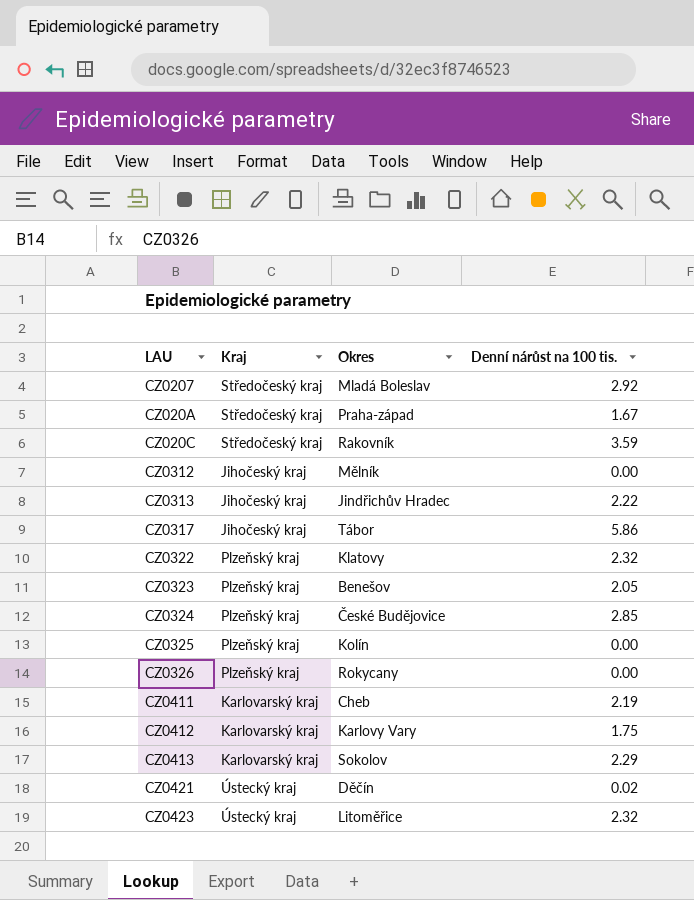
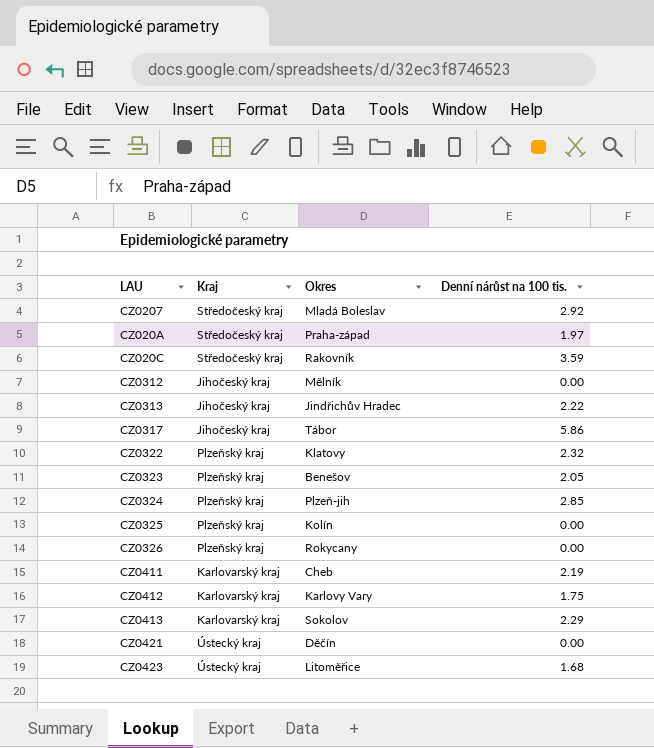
CZ020A | Denní nárůst na 100 tis.: 1.67 -> 1.97
CZ0324 | Okres: České Budějovice -> Plzeň-jih
CZ0421 | Denní nárůst na 100 tis.: 0.02 -> 0.00
CZ0423 | Denní nárůst na 100 tis.: 2.32 -> 1.68

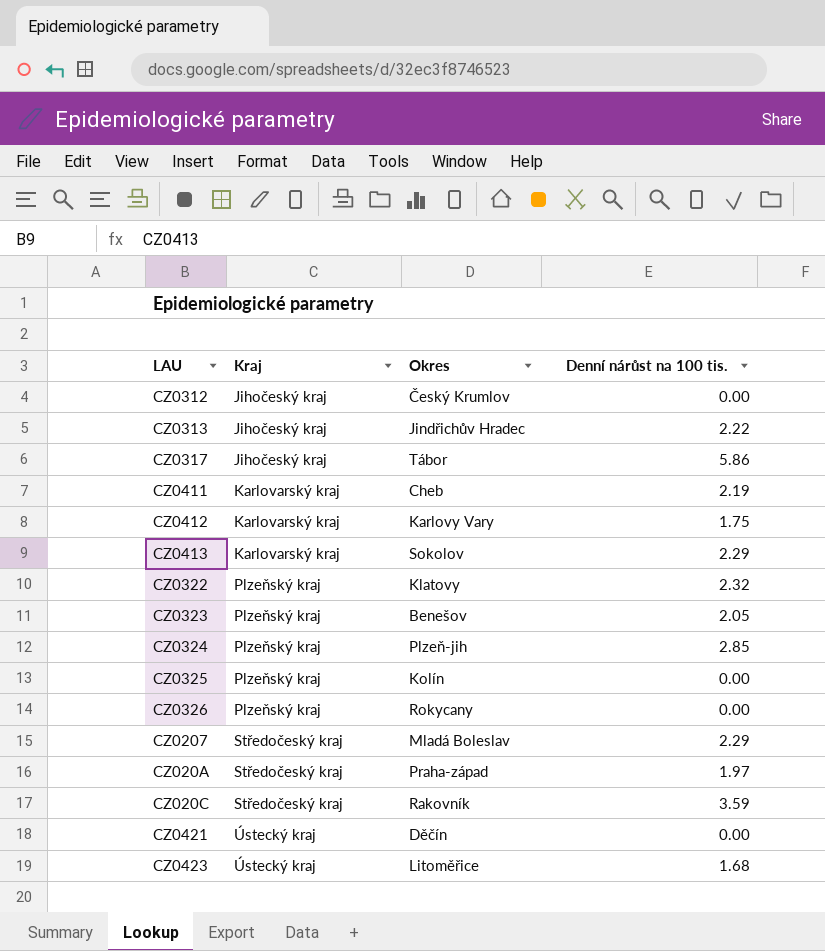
row order: none -> Kraj ascending
CZ0312 | Okres: Mělník -> Český Krumlov
CZ0207 | Denní nárůst na 100 tis.: 2.92 -> 2.29

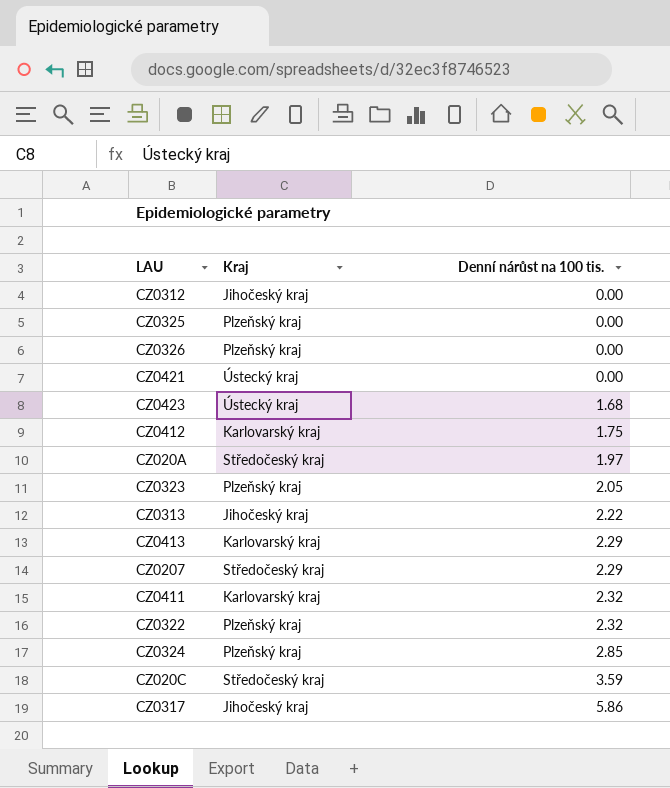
row order: Kraj ascending -> Denní nárůst na 100 tis. ascending
column Okres | position: 3 -> none
CZ0411 | Denní nárůst na 100 tis.: 2.19 -> 2.32

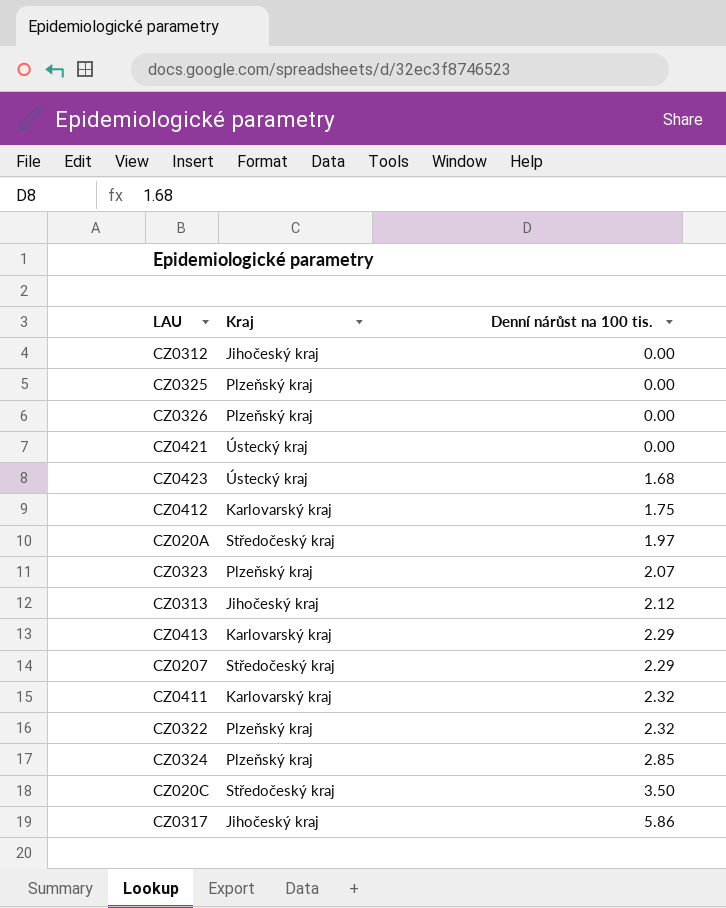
CZ0323 | Denní nárůst na 100 tis.: 2.05 -> 2.07
CZ0313 | Denní nárůst na 100 tis.: 2.22 -> 2.12
CZ020C | Denní nárůst na 100 tis.: 3.59 -> 3.50

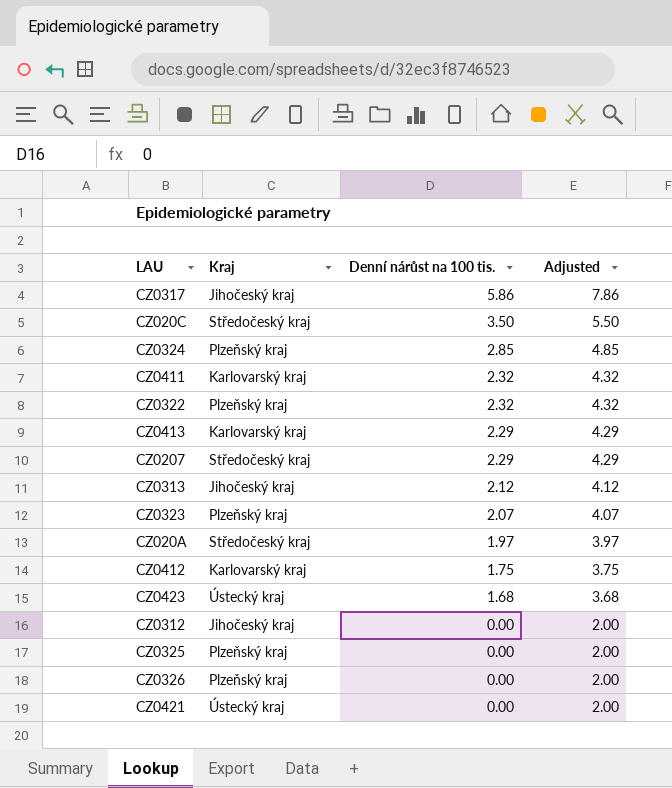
row order: Denní nárůst na 100 tis. ascending -> Denní nárůst na 100 tis. descending
column Adjusted | formula: none -> [Denní nárůst na 100 tis.] + 2

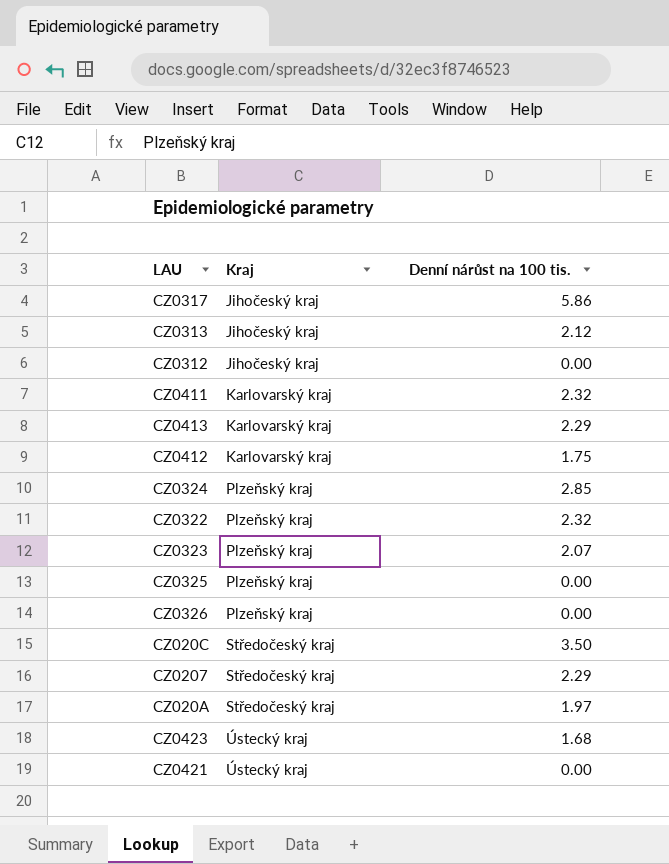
row order: Denní nárůst na 100 tis. descending -> Kraj ascending
column Adjusted | formula: [Denní nárůst na 100 tis.] + 2 -> none

